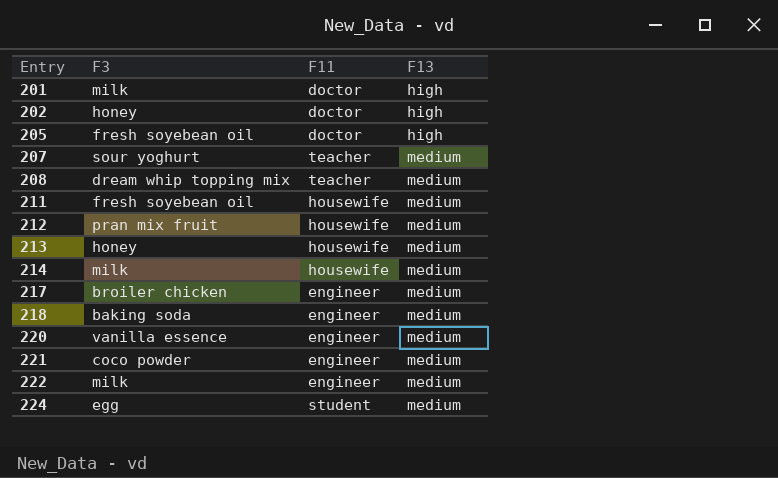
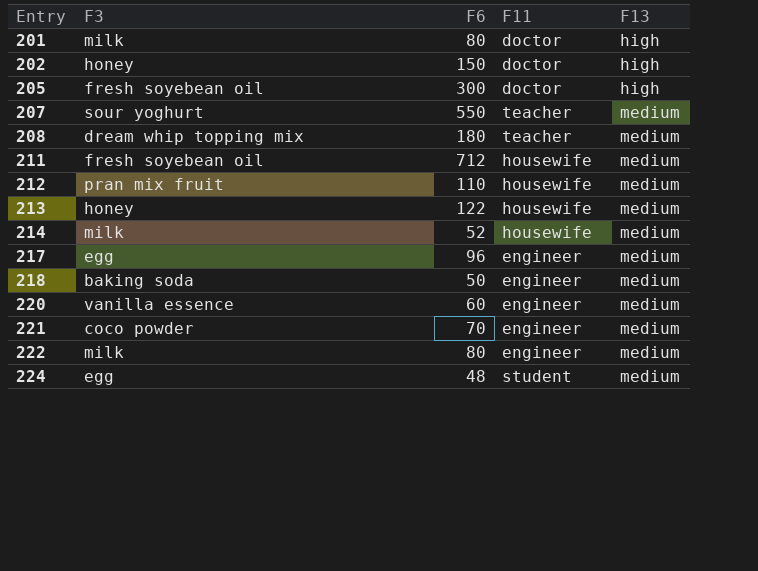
column F6 | position: none -> 3
217 | F3: broiler chicken -> egg

